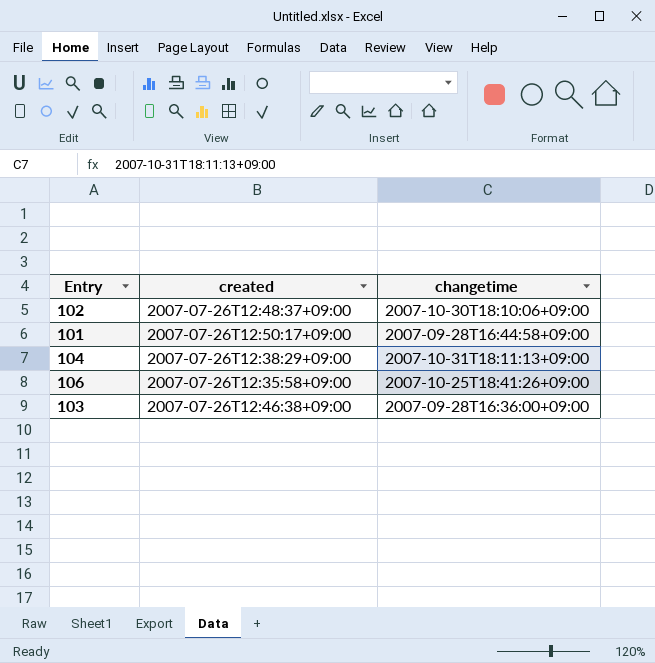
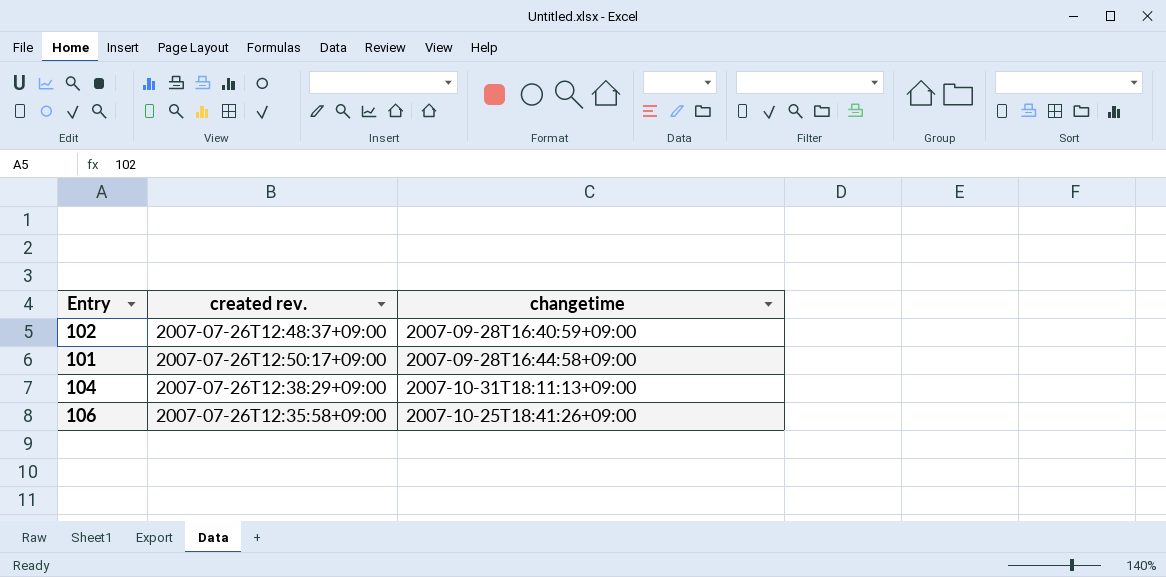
column name: created -> created rev.
row 103: 2007-07-26T12:46:38+09:00 | 2007-09-28T16:36:00+09:00 -> none
102 | changetime: 2007-10-30T18:10:06+09:00 -> 2007-09-28T16:40:59+09:00

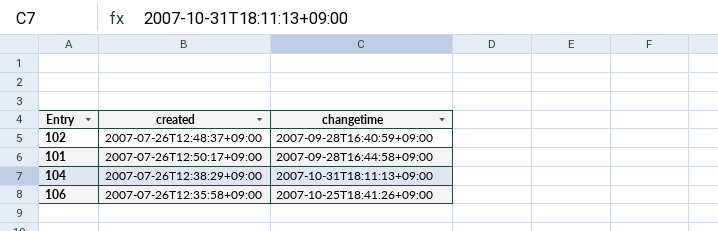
column name: created rev. -> created

